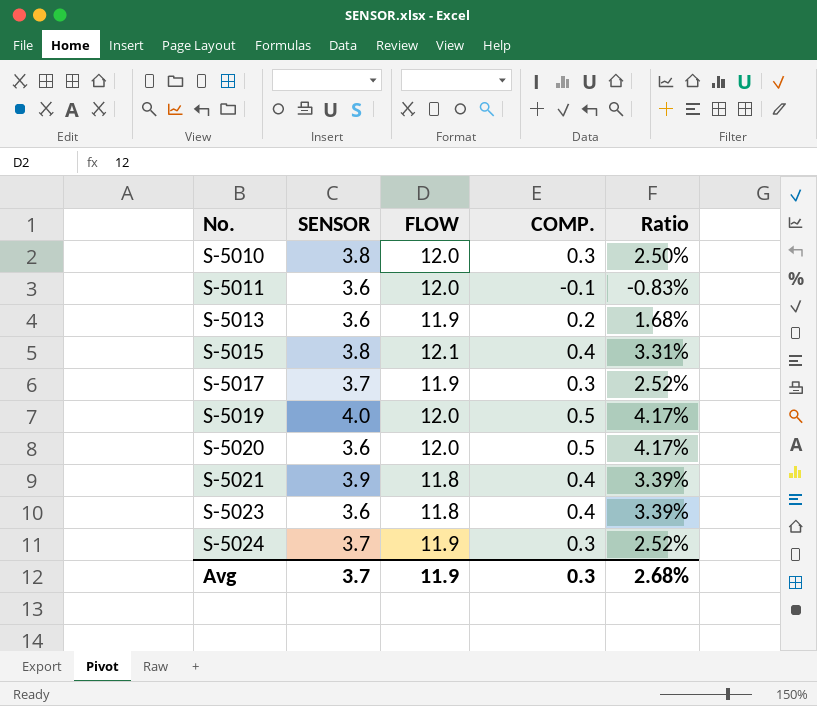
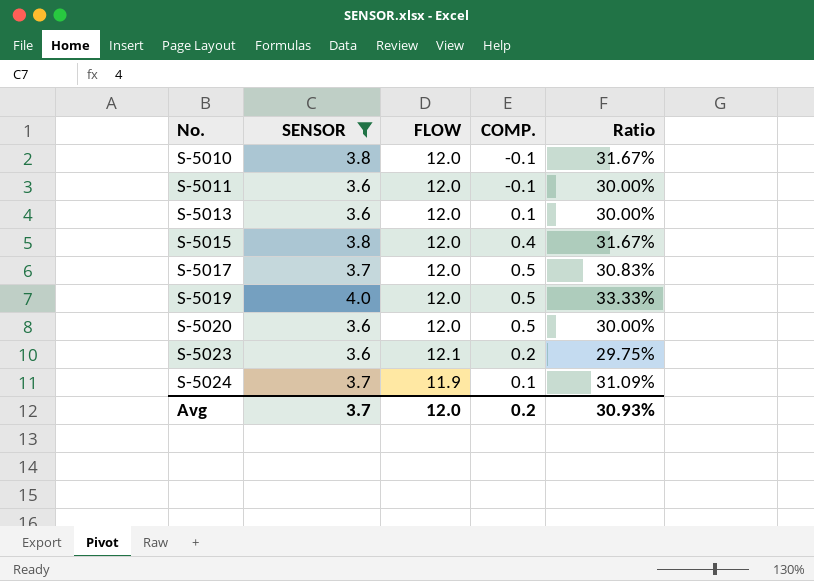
filter: none -> SENSOR != 3.9
column Ratio | formula: [COMP.] / [FLOW] -> [SENSOR] / [FLOW]
S-5010 | COMP.: 0.3 -> -0.1
S-5013 | FLOW: 11.9 -> 12.0
S-5013 | COMP.: 0.2 -> 0.1
S-5015 | FLOW: 12.1 -> 12.0
S-5017 | FLOW: 11.9 -> 12.0
S-5017 | COMP.: 0.3 -> 0.5
S-5023 | FLOW: 11.8 -> 12.1
S-5023 | COMP.: 0.4 -> 0.2
S-5024 | COMP.: 0.3 -> 0.1
Avg | FLOW: 11.9 -> 12.0
Avg | COMP.: 0.3 -> 0.2
Avg | Ratio: 2.68% -> 30.93%

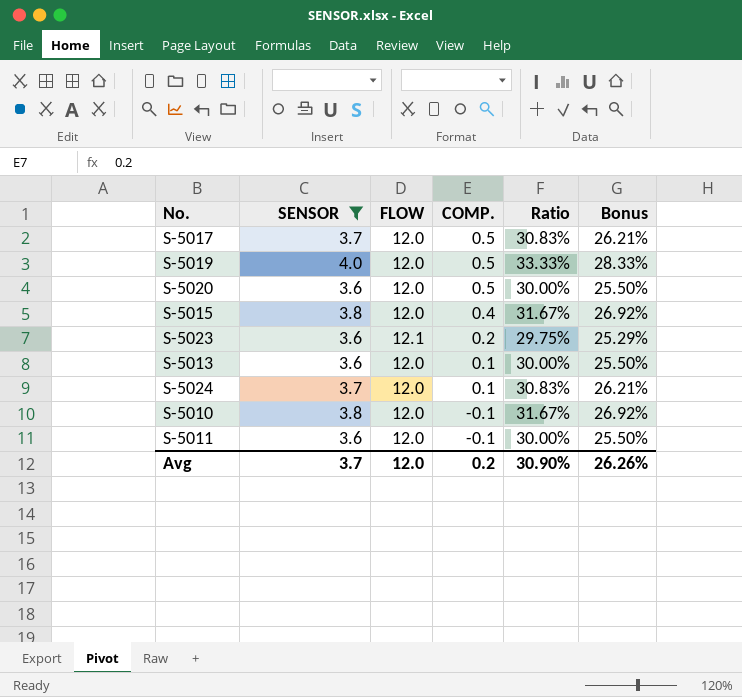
row order: No. ascending -> COMP. descending
column Bonus | formula: none -> [Ratio] * 0.85
S-5024 | FLOW: 11.9 -> 12.0
S-5024 | Ratio: 31.09% -> 30.83%
Avg | Ratio: 30.93% -> 30.90%

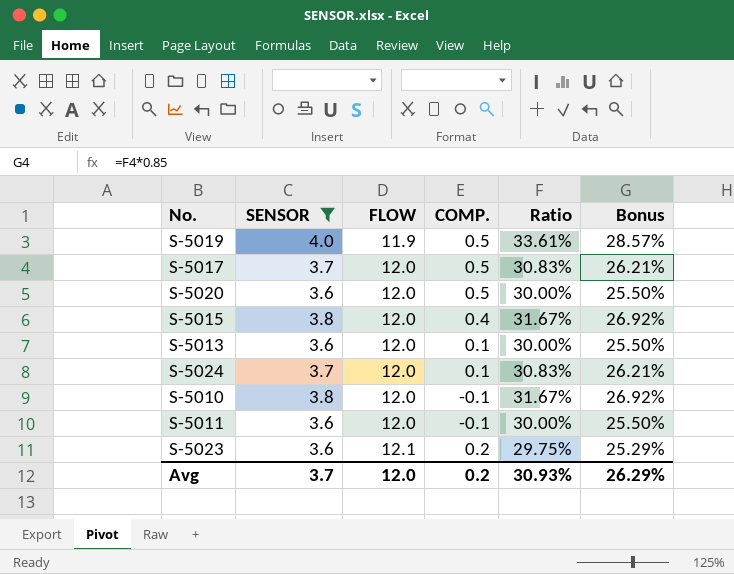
row order: COMP. descending -> FLOW ascending
S-5019 | FLOW: 12.0 -> 11.9
S-5019 | Ratio: 33.33% -> 33.61%
S-5019 | Bonus: 28.33% -> 28.57%
Avg | Ratio: 30.90% -> 30.93%
Avg | Bonus: 26.26% -> 26.29%

